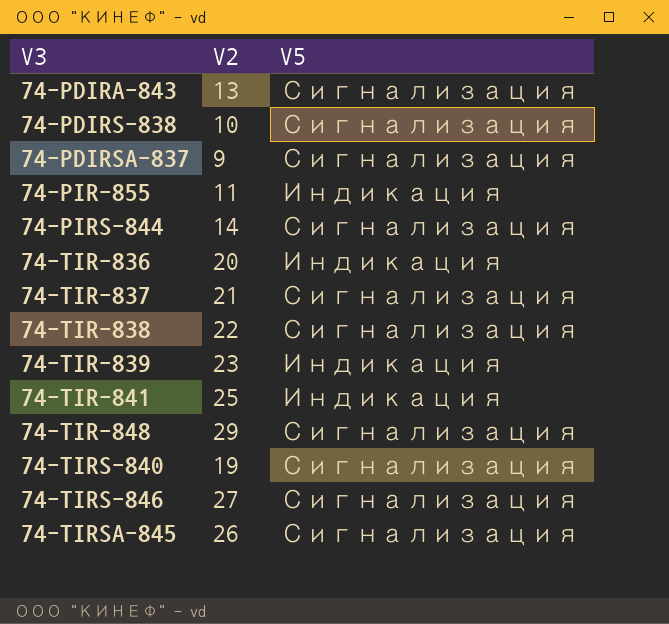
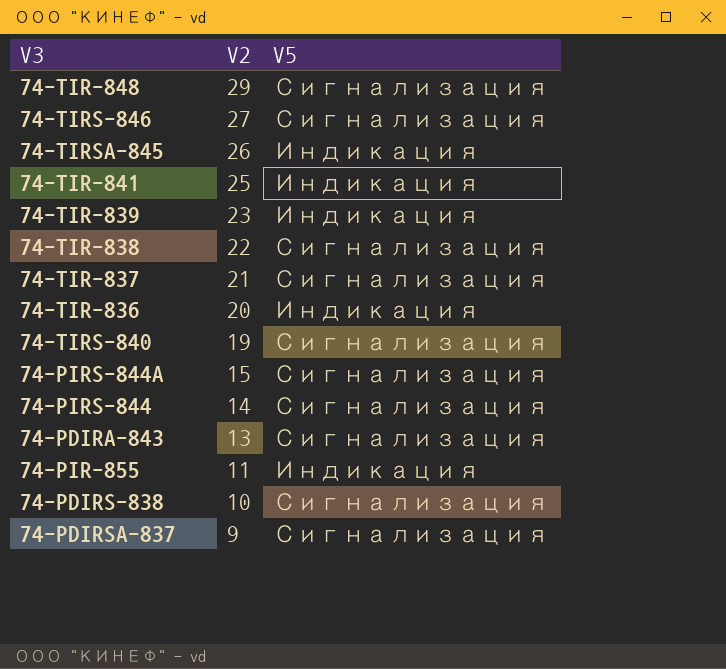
row order: V3 ascending -> V2 descending
74-TIRSA-845 | V5: Сигнализация -> Индикация
row 74-PIRS-844A: none -> 15 | Сигнализация

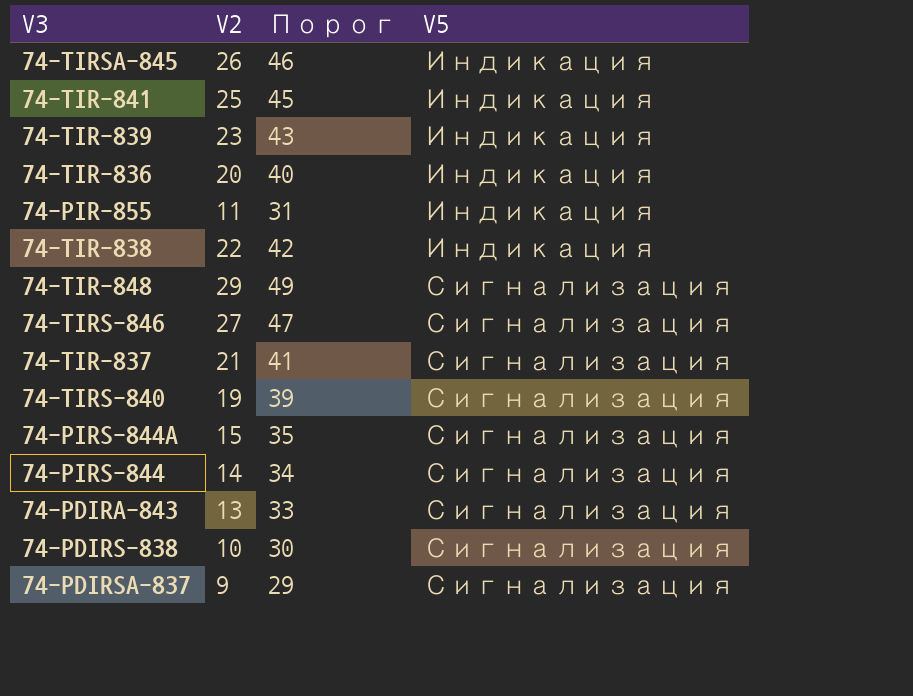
row order: V2 descending -> V5 ascending
column Порог | formula: none -> [V2] + 20
74-TIR-838 | V5: Сигнализация -> Индикация

